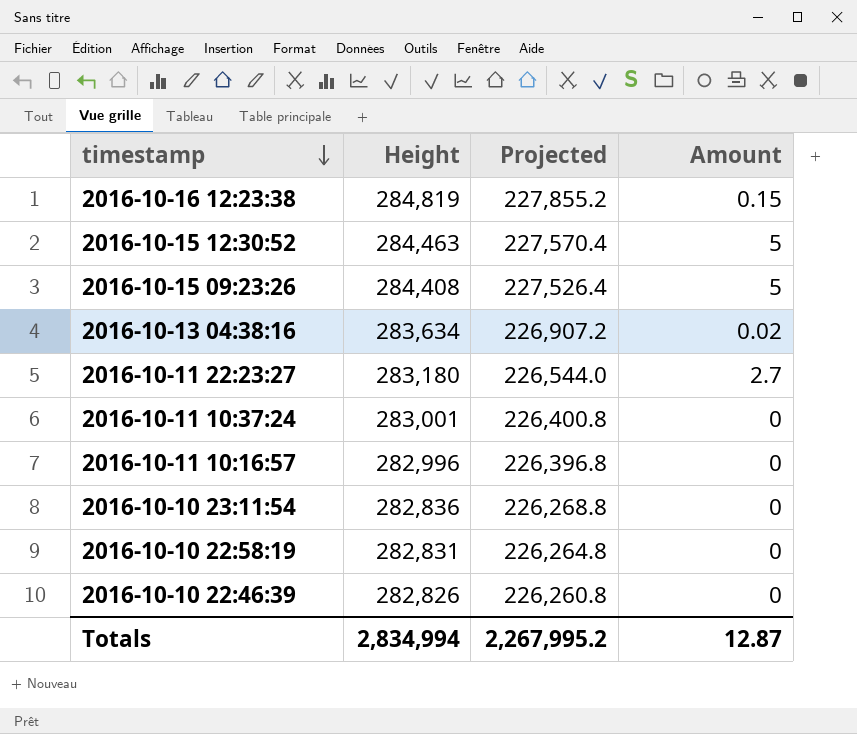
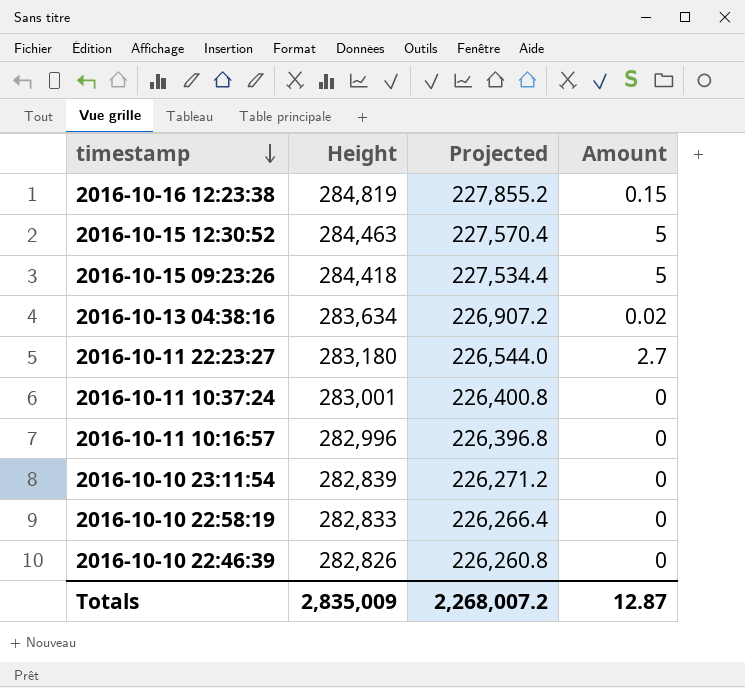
2016-10-15 09:23:26 | Height: 284,408 -> 284,418
2016-10-15 09:23:26 | Projected: 227,526.4 -> 227,534.4
2016-10-10 23:11:54 | Height: 282,836 -> 282,839
2016-10-10 23:11:54 | Projected: 226,268.8 -> 226,271.2
2016-10-10 22:58:19 | Height: 282,831 -> 282,833
2016-10-10 22:58:19 | Projected: 226,264.8 -> 226,266.4
Totals | Height: 2,834,994 -> 2,835,009
Totals | Projected: 2,267,995.2 -> 2,268,007.2

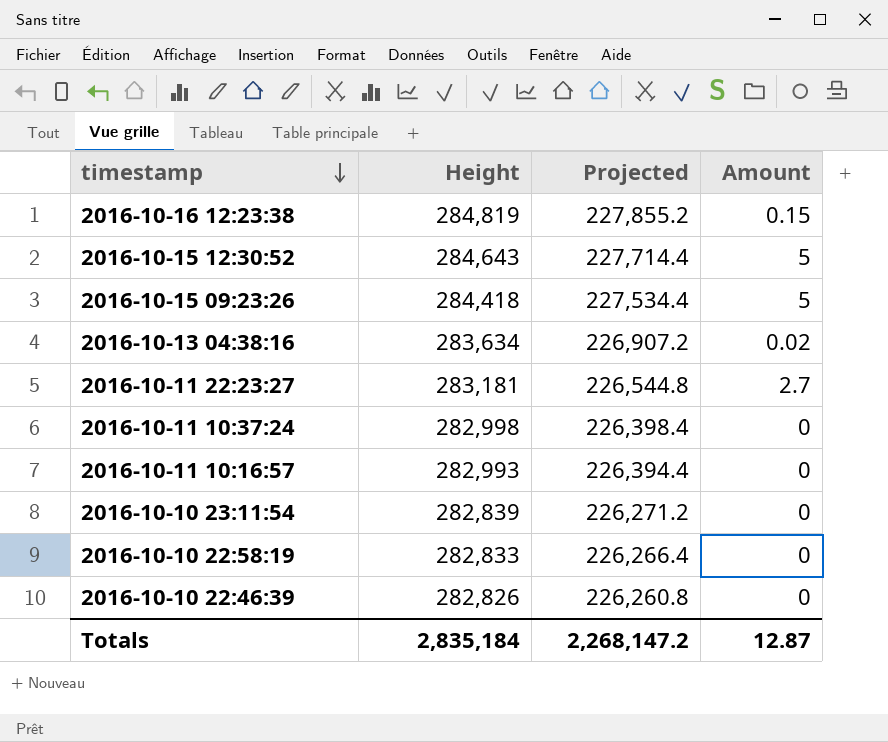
2016-10-15 12:30:52 | Height: 284,463 -> 284,643
2016-10-15 12:30:52 | Projected: 227,570.4 -> 227,714.4
2016-10-11 22:23:27 | Height: 283,180 -> 283,181
2016-10-11 22:23:27 | Projected: 226,544.0 -> 226,544.8
2016-10-11 10:37:24 | Height: 283,001 -> 282,998
2016-10-11 10:37:24 | Projected: 226,400.8 -> 226,398.4
2016-10-11 10:16:57 | Height: 282,996 -> 282,993
2016-10-11 10:16:57 | Projected: 226,396.8 -> 226,394.4
Totals | Height: 2,835,009 -> 2,835,184
Totals | Projected: 2,268,007.2 -> 2,268,147.2

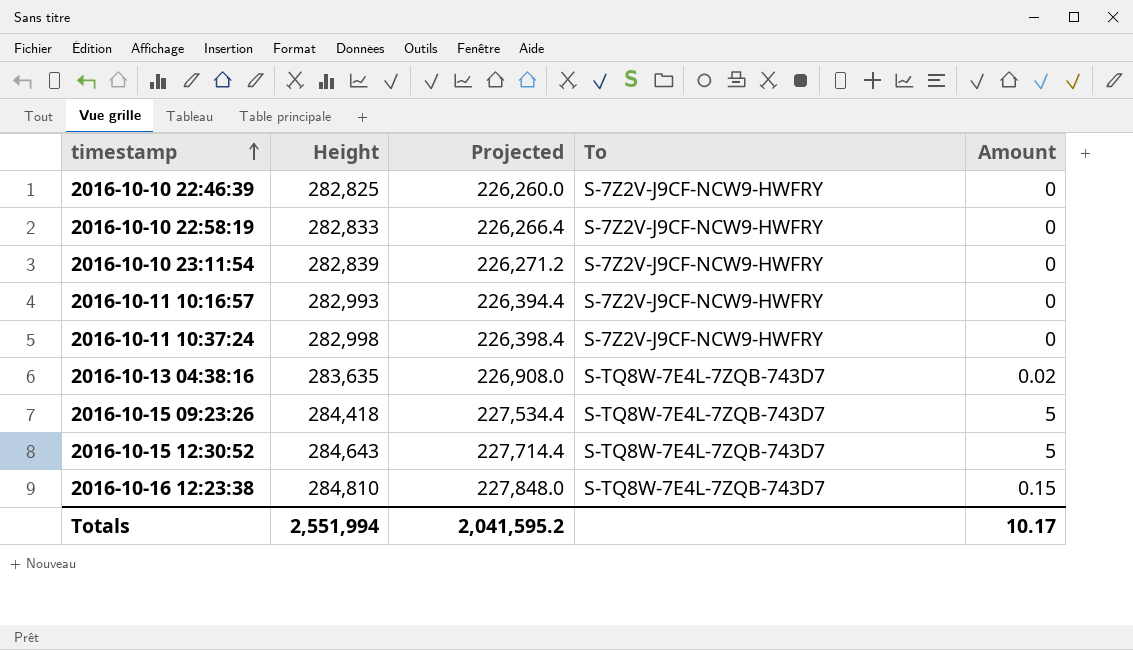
row order: timestamp descending -> timestamp ascending
column To | position: none -> 4
row 2016-10-11 22:23:27: 283,181 | 226,544.8 | 2.7 -> none
2016-10-10 22:46:39 | Height: 282,826 -> 282,825
2016-10-10 22:46:39 | Projected: 226,260.8 -> 226,260.0
2016-10-13 04:38:16 | Height: 283,634 -> 283,635
2016-10-13 04:38:16 | Projected: 226,907.2 -> 226,908.0
2016-10-16 12:23:38 | Height: 284,819 -> 284,810
2016-10-16 12:23:38 | Projected: 227,855.2 -> 227,848.0
Totals | Height: 2,835,184 -> 2,551,994
Totals | Projected: 2,268,147.2 -> 2,041,595.2
Totals | Amount: 12.87 -> 10.17

